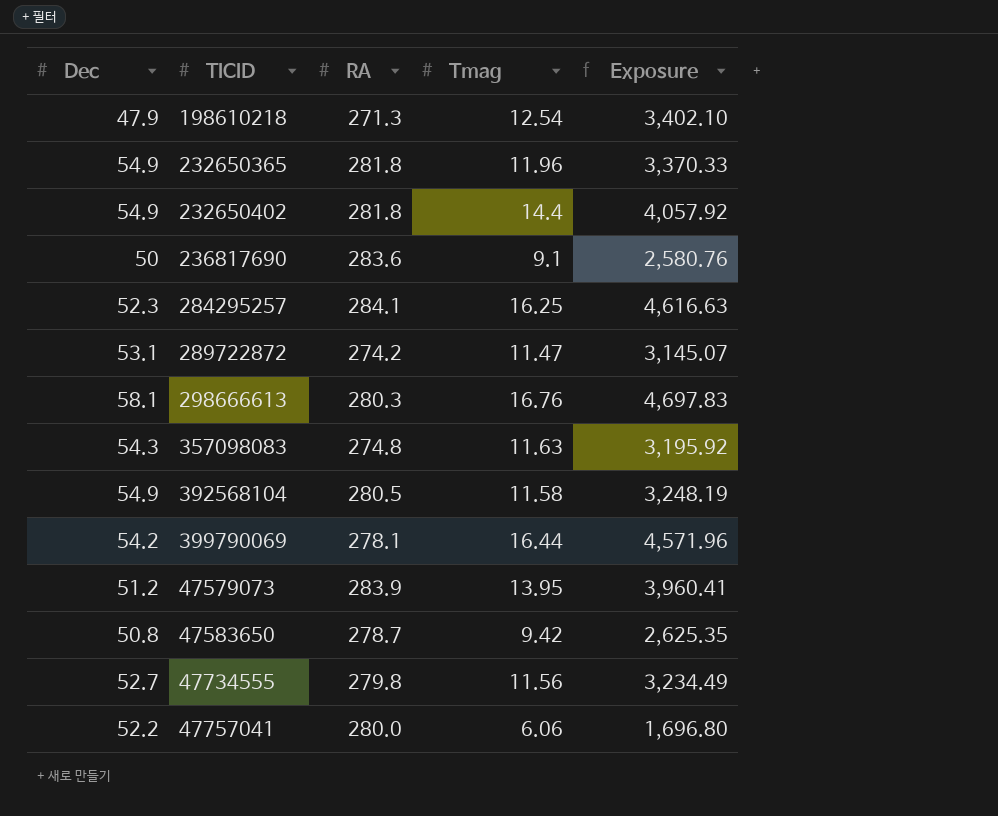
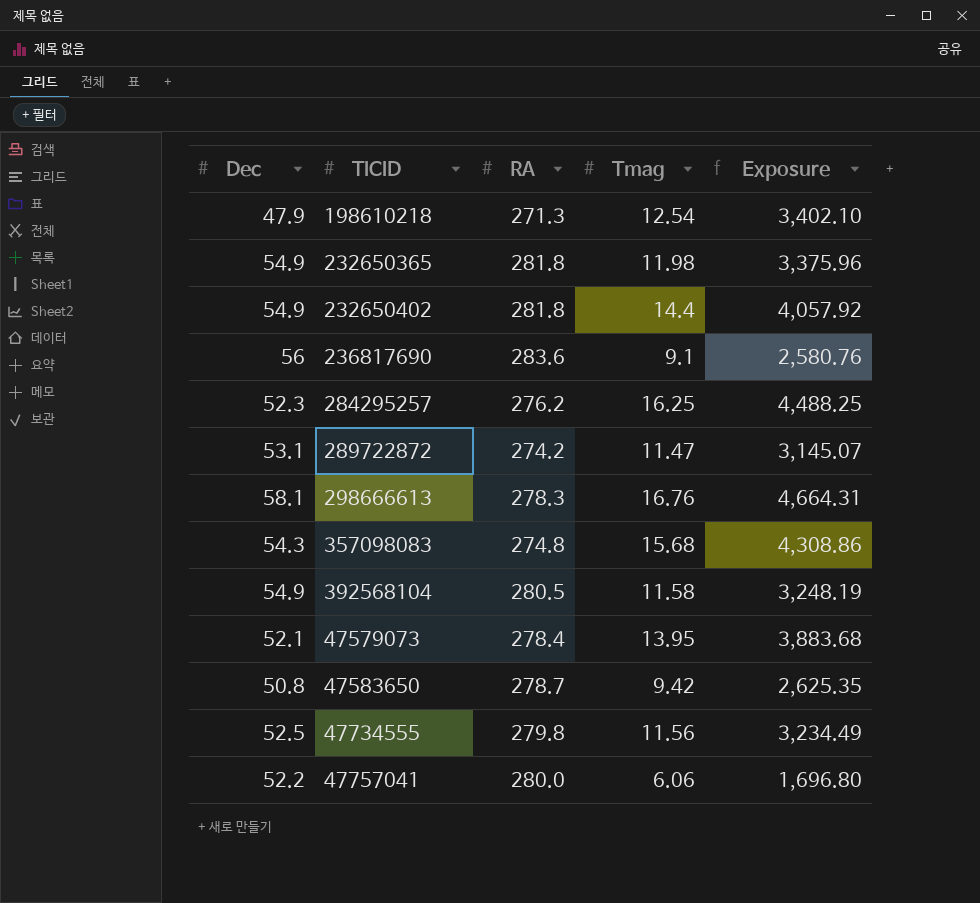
row 399790069: 54.2 | 278.1 | 16.44 | 4,571.96 -> none
232650365 | Tmag: 11.96 -> 11.98
232650365 | Exposure: 3,370.33 -> 3,375.96
236817690 | Dec: 50 -> 56
284295257 | RA: 284.1 -> 276.2
284295257 | Exposure: 4,616.63 -> 4,488.25
298666613 | RA: 280.3 -> 278.3
298666613 | Exposure: 4,697.83 -> 4,664.31
357098083 | Tmag: 11.63 -> 15.68
357098083 | Exposure: 3,195.92 -> 4,308.86
47579073 | Dec: 51.2 -> 52.1
47579073 | RA: 283.9 -> 278.4
47579073 | Exposure: 3,960.41 -> 3,883.68
47734555 | Dec: 52.7 -> 52.5

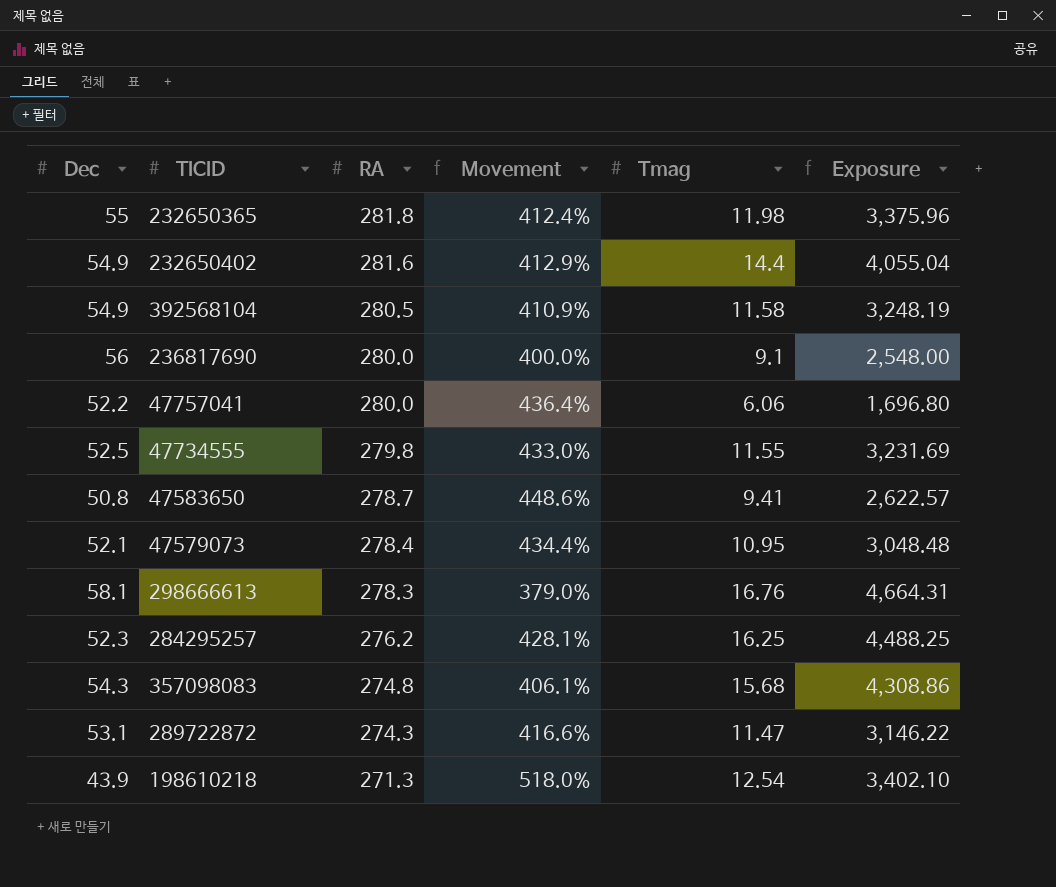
row order: none -> RA descending
column Movement | formula: none -> ([RA] - [Dec]) / [Dec]
232650365 | Dec: 54.9 -> 55
232650402 | RA: 281.8 -> 281.6
232650402 | Exposure: 4,057.92 -> 4,055.04
236817690 | RA: 283.6 -> 280.0
236817690 | Exposure: 2,580.76 -> 2,548.00
47734555 | Tmag: 11.56 -> 11.55
47734555 | Exposure: 3,234.49 -> 3,231.69
47583650 | Tmag: 9.42 -> 9.41
47583650 | Exposure: 2,625.35 -> 2,622.57
47579073 | Tmag: 13.95 -> 10.95
47579073 | Exposure: 3,883.68 -> 3,048.48
289722872 | RA: 274.2 -> 274.3
289722872 | Exposure: 3,145.07 -> 3,146.22
198610218 | Dec: 47.9 -> 43.9

